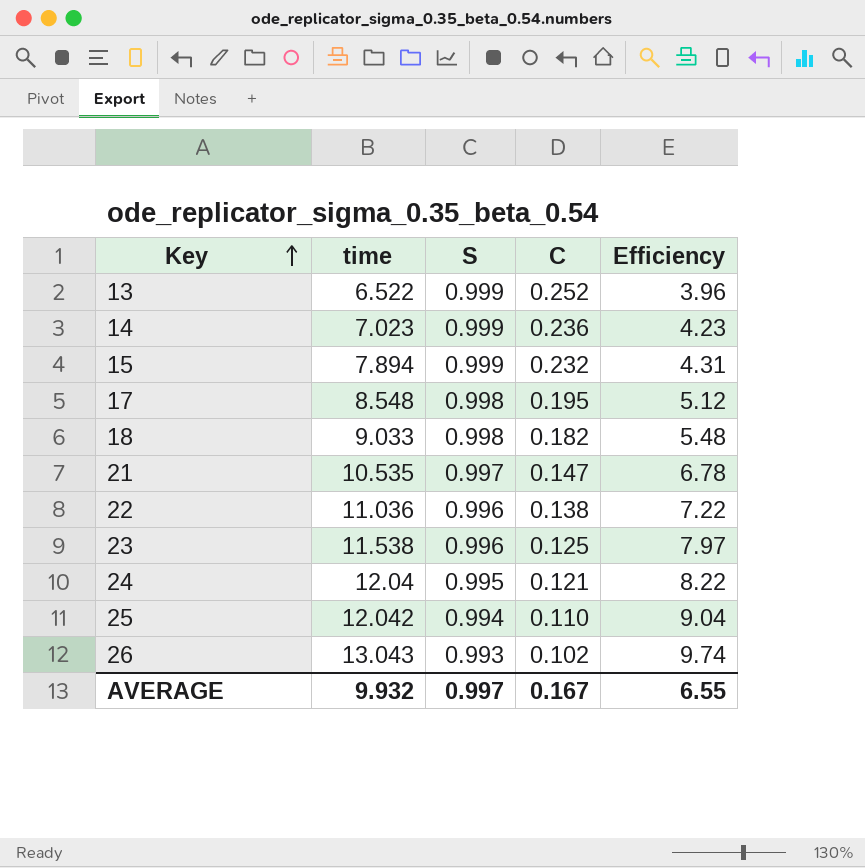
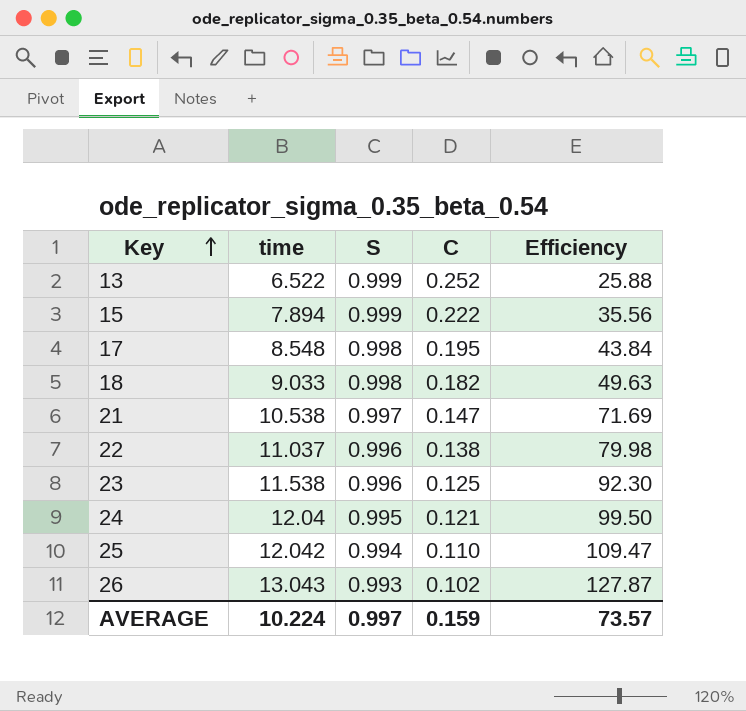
column Efficiency | formula: [S] / [C] -> [time] / [C]
row 14: 7.023 | 0.999 | 0.236 | 4.23 -> none
15 | C: 0.232 -> 0.222
21 | time: 10.535 -> 10.538
22 | time: 11.036 -> 11.037
AVERAGE | time: 9.932 -> 10.224
AVERAGE | C: 0.167 -> 0.159
AVERAGE | Efficiency: 6.55 -> 73.57

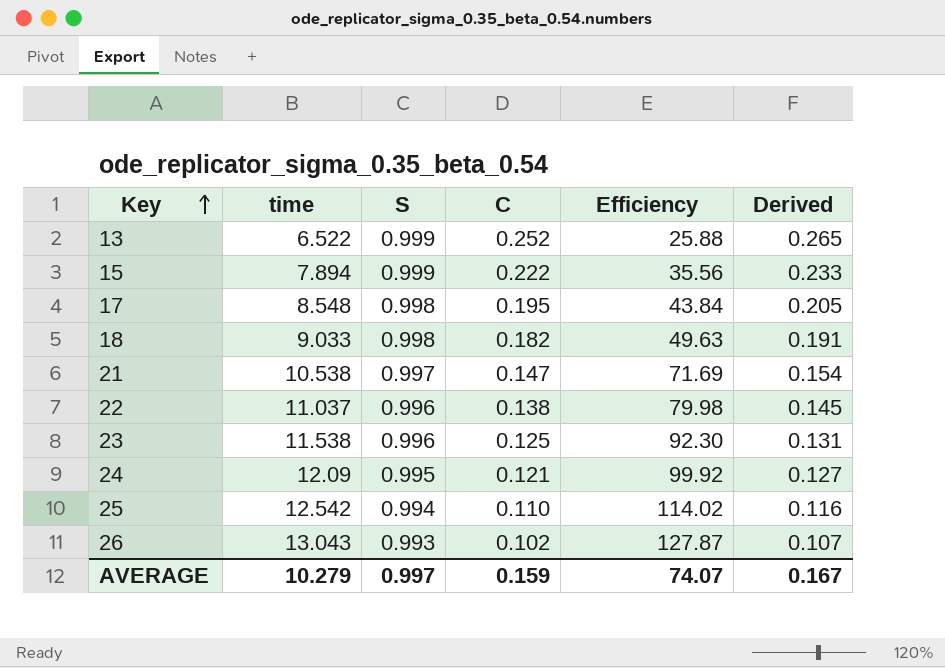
column Derived | formula: none -> [C] * 1.05
24 | time: 12.04 -> 12.09
24 | Efficiency: 99.50 -> 99.92
25 | time: 12.042 -> 12.542
25 | Efficiency: 109.47 -> 114.02
AVERAGE | time: 10.224 -> 10.279
AVERAGE | Efficiency: 73.57 -> 74.07

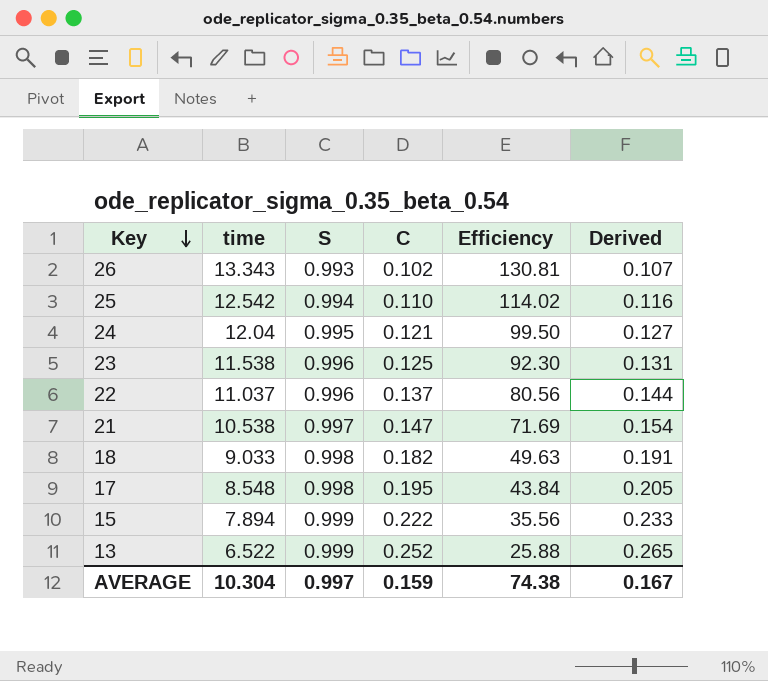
row order: Key ascending -> Key descending
26 | time: 13.043 -> 13.343
26 | Efficiency: 127.87 -> 130.81
24 | time: 12.09 -> 12.04
24 | Efficiency: 99.92 -> 99.50
22 | C: 0.138 -> 0.137
22 | Efficiency: 79.98 -> 80.56
22 | Derived: 0.145 -> 0.144
AVERAGE | time: 10.279 -> 10.304
AVERAGE | Efficiency: 74.07 -> 74.38

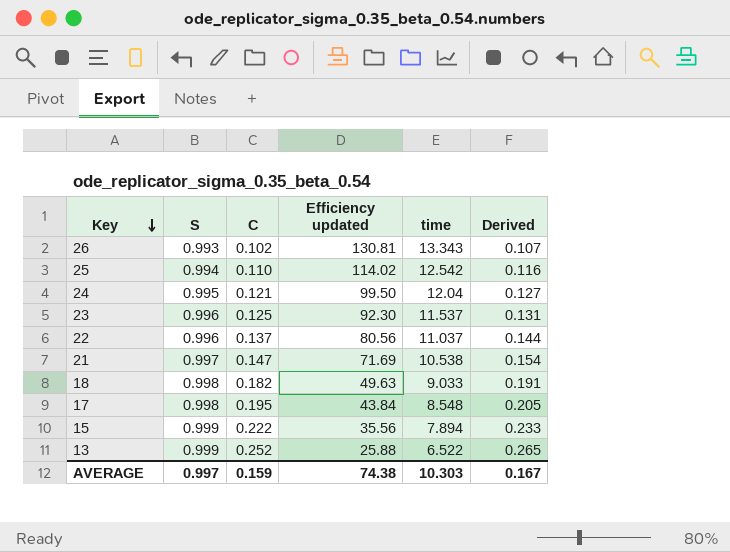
column name: Efficiency -> Efficiency updated
column time | position: 2 -> 5
23 | time: 11.538 -> 11.537
AVERAGE | time: 10.304 -> 10.303

